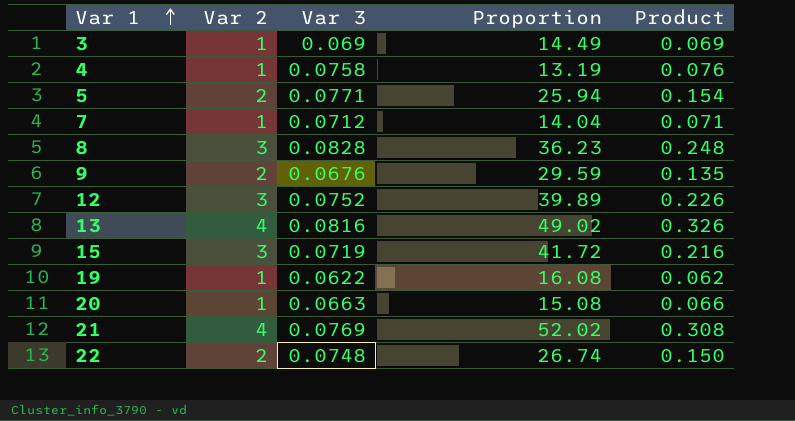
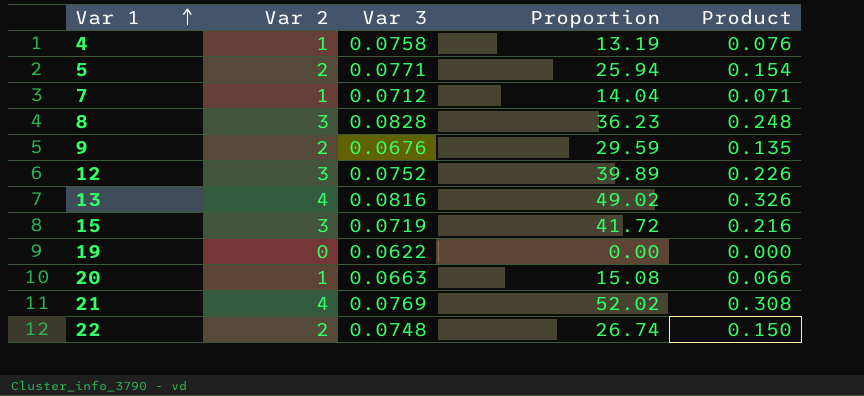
row 3: 1 | 0.069 | 14.49 | 0.069 -> none
19 | Var 2: 1 -> 0
19 | Proportion: 16.08 -> 0.00
19 | Product: 0.062 -> 0.000

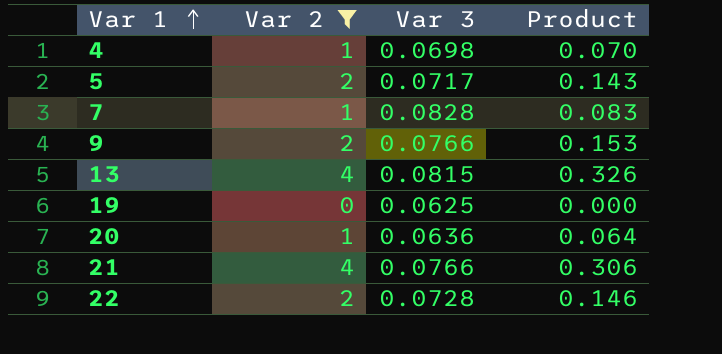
filter: none -> Var 2 != 3
column Proportion | formula: [Var 2] / [Var 3] -> none
4 | Var 3: 0.0758 -> 0.0698
4 | Product: 0.076 -> 0.070
5 | Var 3: 0.0771 -> 0.0717
5 | Product: 0.154 -> 0.143
7 | Var 3: 0.0712 -> 0.0828
7 | Product: 0.071 -> 0.083
9 | Var 3: 0.0676 -> 0.0766
9 | Product: 0.135 -> 0.153
13 | Var 3: 0.0816 -> 0.0815
19 | Var 3: 0.0622 -> 0.0625
20 | Var 3: 0.0663 -> 0.0636
20 | Product: 0.066 -> 0.064
21 | Var 3: 0.0769 -> 0.0766
21 | Product: 0.308 -> 0.306
22 | Var 3: 0.0748 -> 0.0728
22 | Product: 0.150 -> 0.146

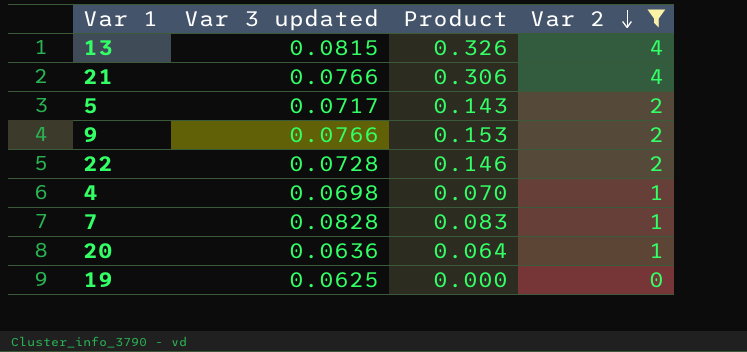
row order: Var 1 ascending -> Var 2 descending
column name: Var 3 -> Var 3 updated
column Var 2 | position: 2 -> 4

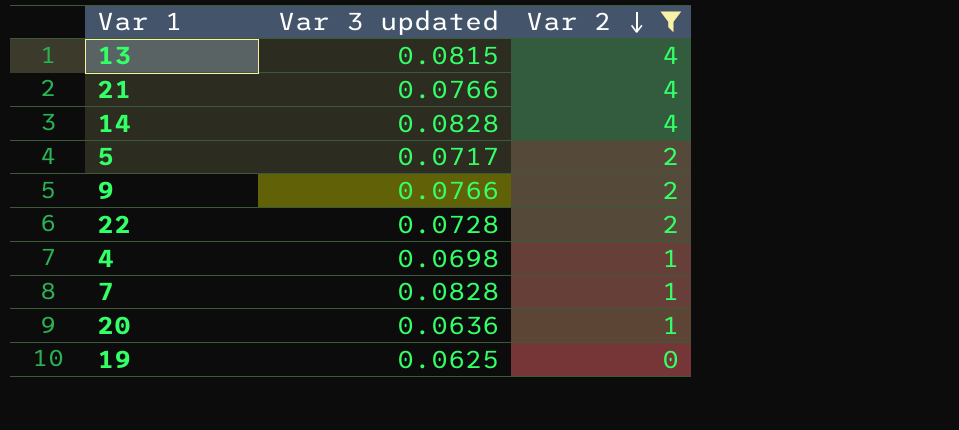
column Product | formula: [Var 3 updated] * [Var 2] -> none
row 14: none -> 0.0828 | 4

